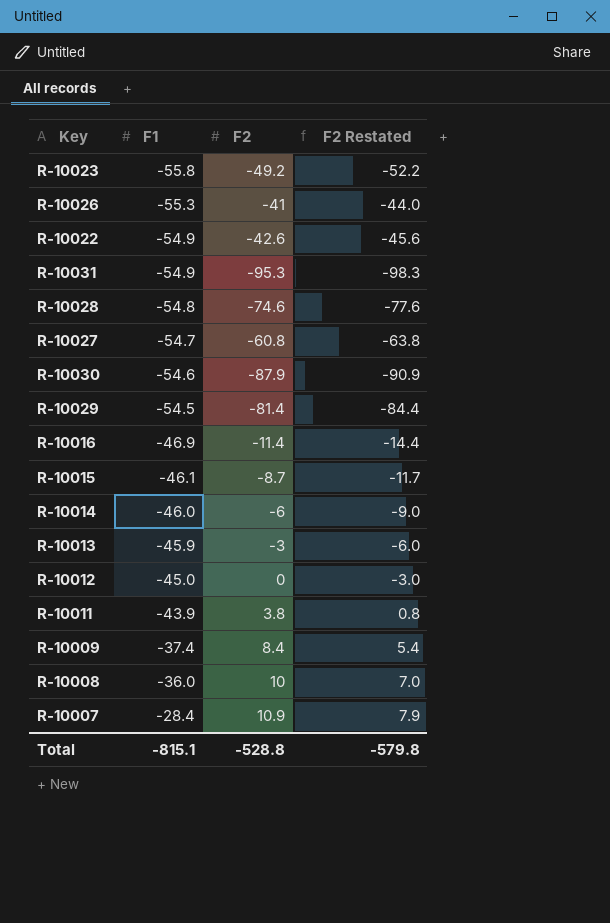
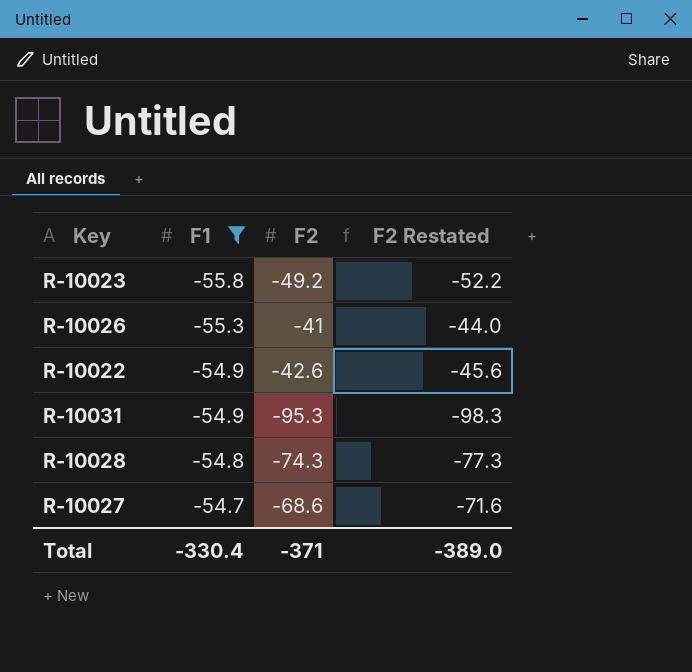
filter: none -> F1 <= -54.7
R-10028 | F2: -74.6 -> -74.3
R-10028 | F2 Restated: -77.6 -> -77.3
R-10027 | F2: -60.8 -> -68.6
R-10027 | F2 Restated: -63.8 -> -71.6
Total | F1: -815.1 -> -330.4
Total | F2: -528.8 -> -371
Total | F2 Restated: -579.8 -> -389.0

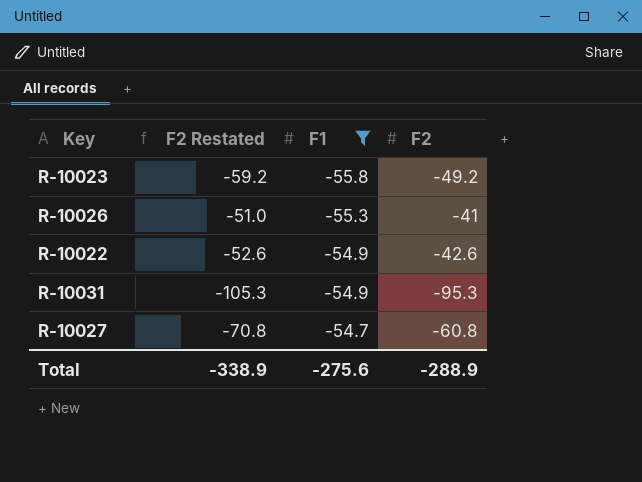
column F2 Restated | formula: [F2] - 3 -> [F2] - 10
column F2 Restated | position: 4 -> 2
row R-10028: -54.8 | -74.3 | -77.3 -> none
R-10027 | F2: -68.6 -> -60.8
Total | F2 Restated: -389.0 -> -338.9
Total | F1: -330.4 -> -275.6
Total | F2: -371 -> -288.9

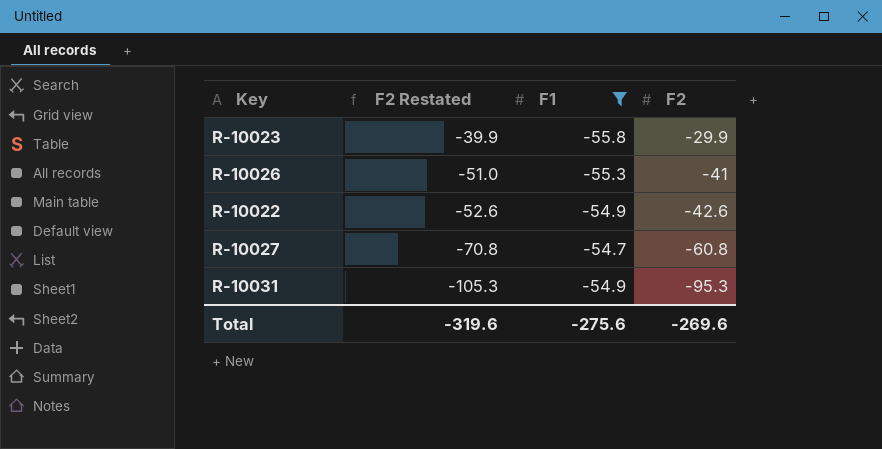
row order: F1 ascending -> F2 Restated descending
R-10023 | F2 Restated: -59.2 -> -39.9
R-10023 | F2: -49.2 -> -29.9
Total | F2 Restated: -338.9 -> -319.6
Total | F2: -288.9 -> -269.6

